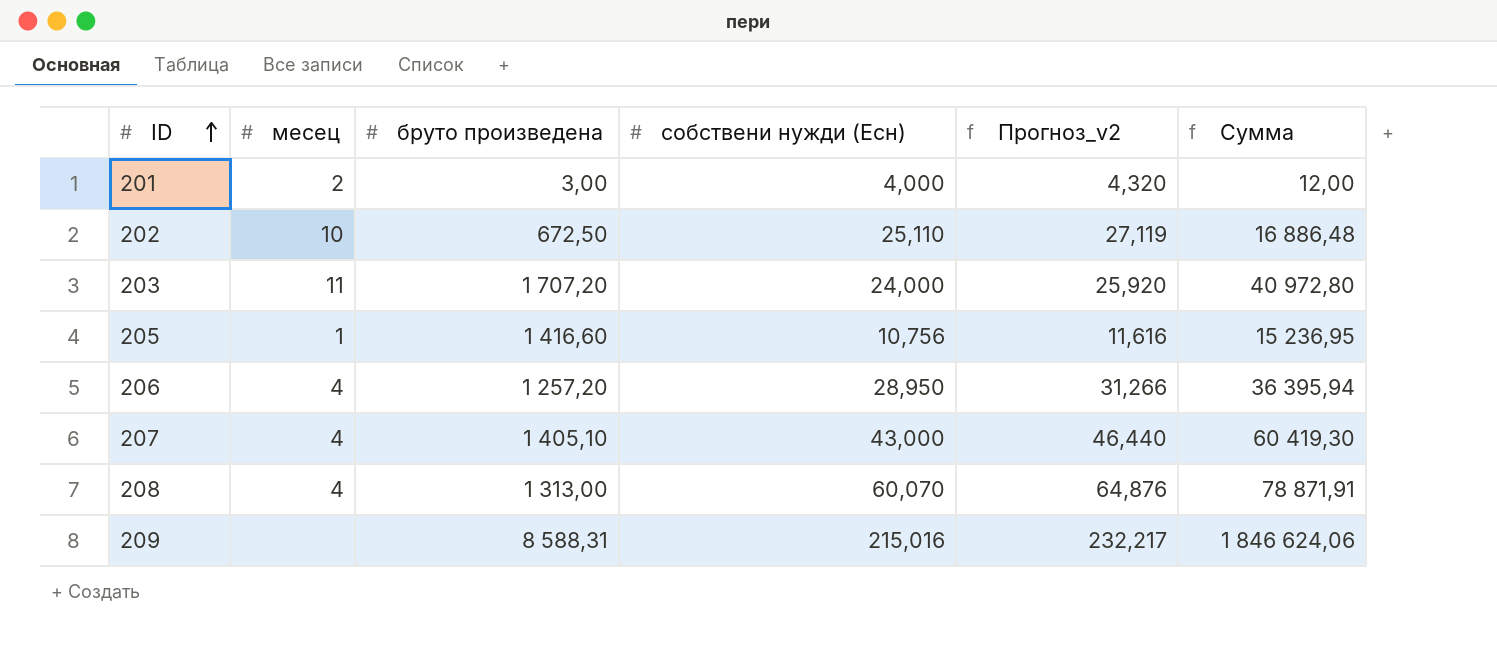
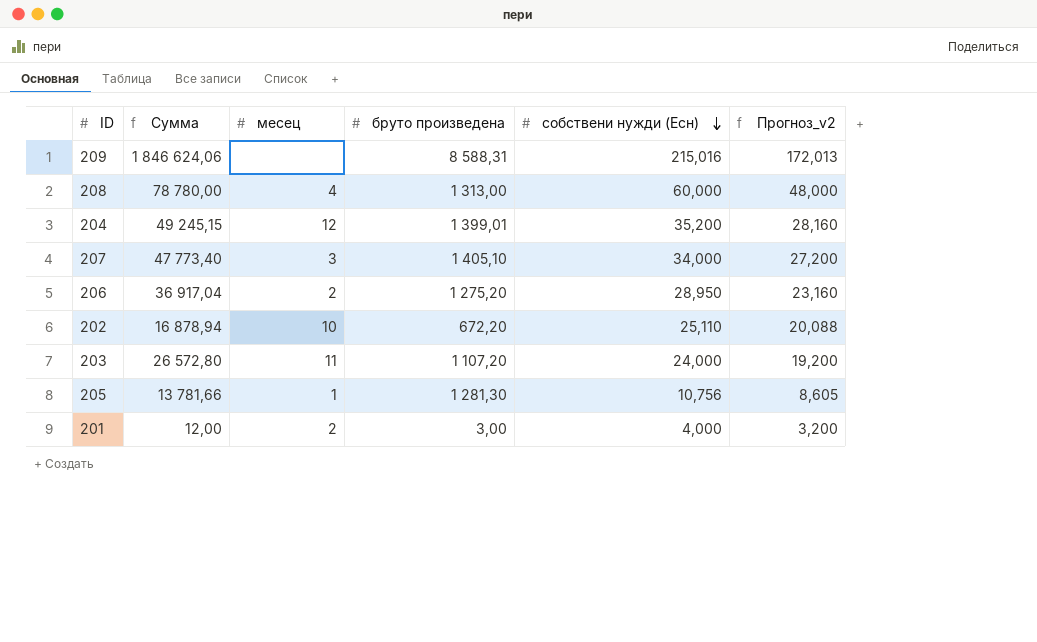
row order: ID ascending -> собствени нужди (Есн) descending
column Сумма | position: 6 -> 2
column Прогноз_v2 | formula: [собствени нужди (Есн)] * 1,08 -> [собствени нужди (Есн)] * 0,8
208 | Сумма: 78 871,91 -> 78 780,00
208 | собствени нужди (Есн): 60,070 -> 60,000
row 204: none -> 49 245,15 | 12 | 1 399,01 | 35,200 | 28,160
207 | Сумма: 60 419,30 -> 47 773,40
207 | месец: 4 -> 3
207 | собствени нужди (Есн): 43,000 -> 34,000
206 | Сумма: 36 395,94 -> 36 917,04
206 | месец: 4 -> 2
206 | бруто произведена: 1 257,20 -> 1 275,20
202 | Сумма: 16 886,48 -> 16 878,94
202 | бруто произведена: 672,50 -> 672,20
203 | Сумма: 40 972,80 -> 26 572,80
203 | бруто произведена: 1 707,20 -> 1 107,20
205 | Сумма: 15 236,95 -> 13 781,66
205 | бруто произведена: 1 416,60 -> 1 281,30

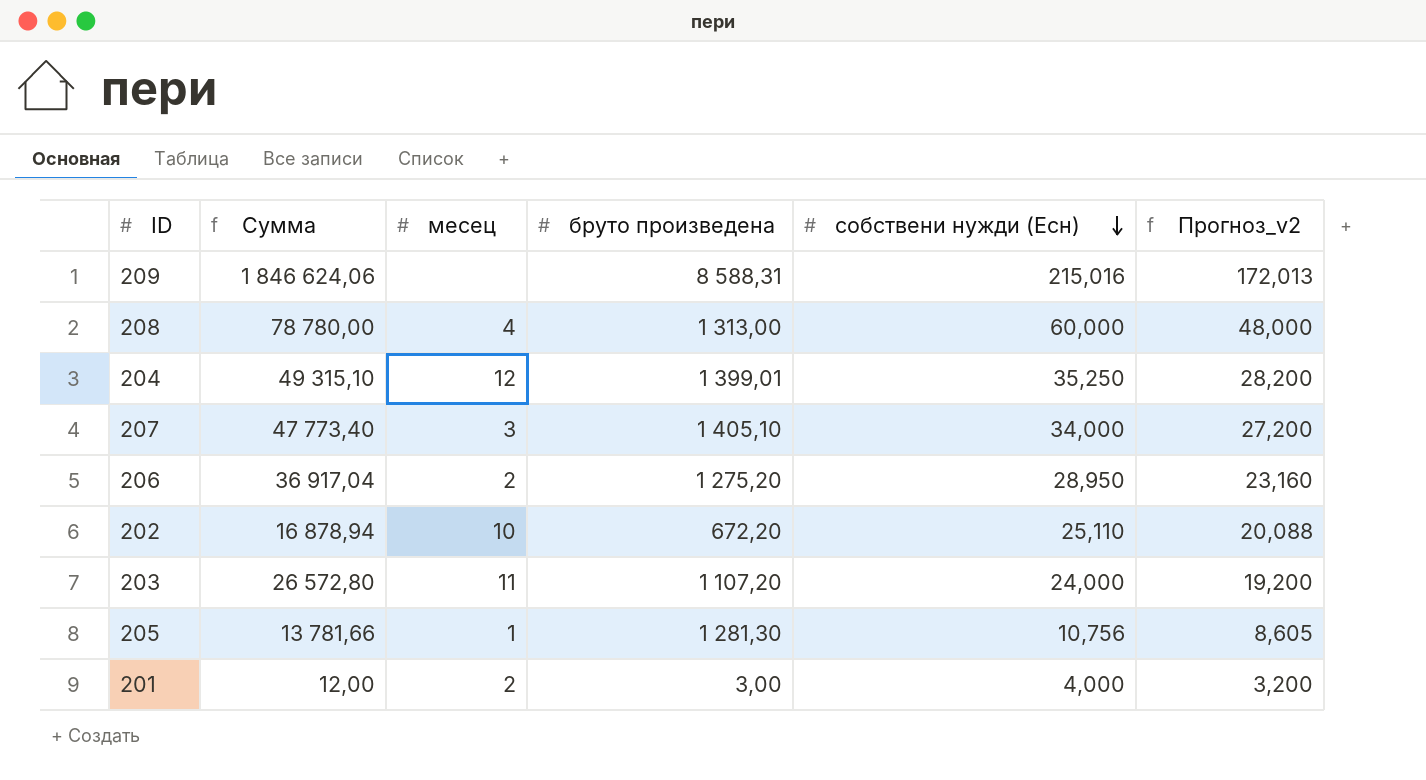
204 | Сумма: 49 245,15 -> 49 315,10
204 | собствени нужди (Есн): 35,200 -> 35,250
204 | Прогноз_v2: 28,160 -> 28,200

